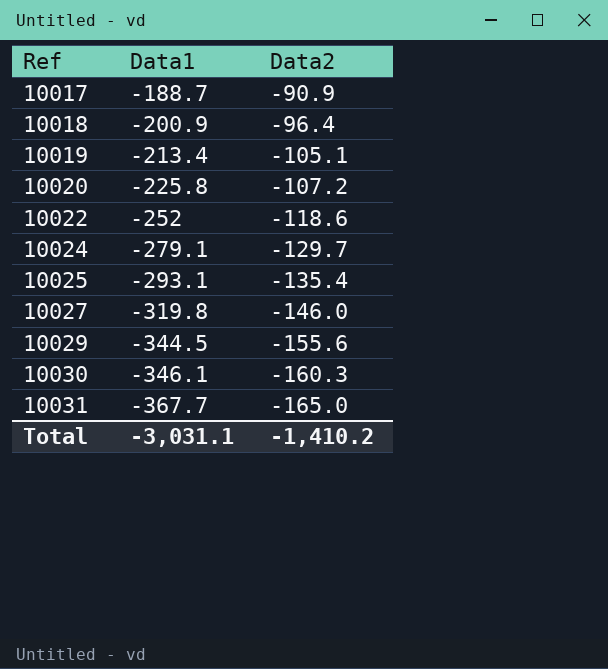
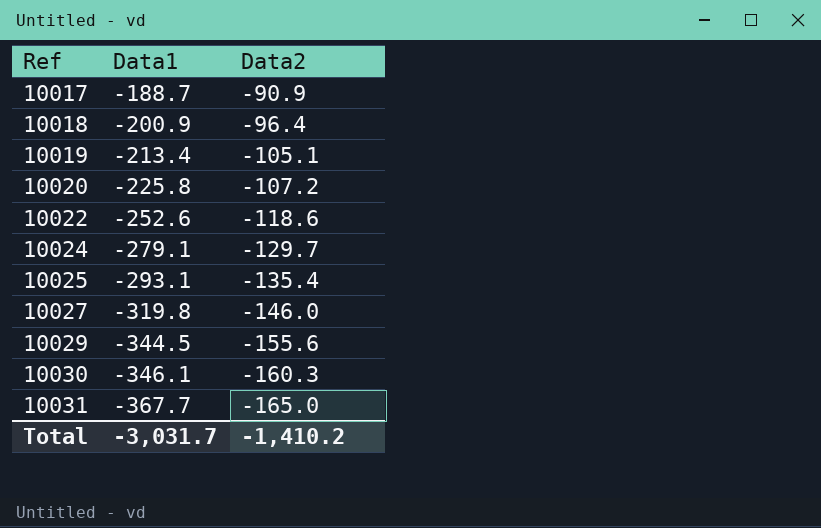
10022 | Data1: -252 -> -252.6
Total | Data1: -3,031.1 -> -3,031.7

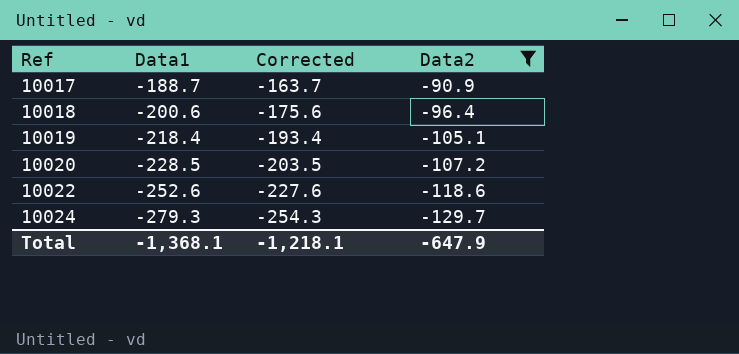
filter: none -> Data2 >= -129.7
column Corrected | formula: none -> [Data1] + 25
10018 | Data1: -200.9 -> -200.6
10019 | Data1: -213.4 -> -218.4
10020 | Data1: -225.8 -> -228.5
10024 | Data1: -279.1 -> -279.3
Total | Data1: -3,031.7 -> -1,368.1
Total | Data2: -1,410.2 -> -647.9

